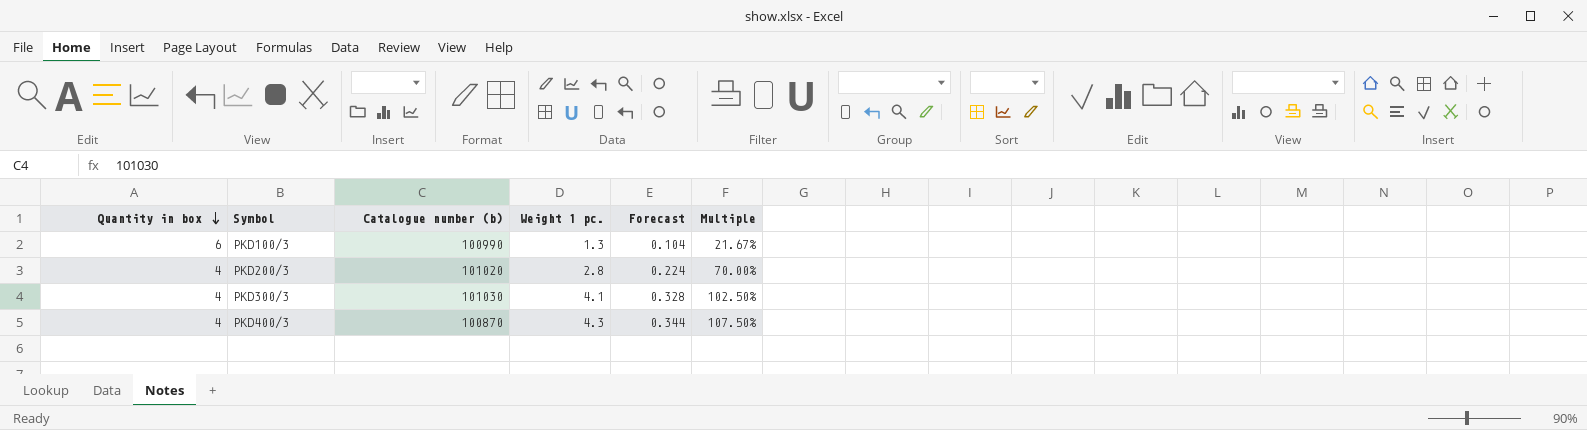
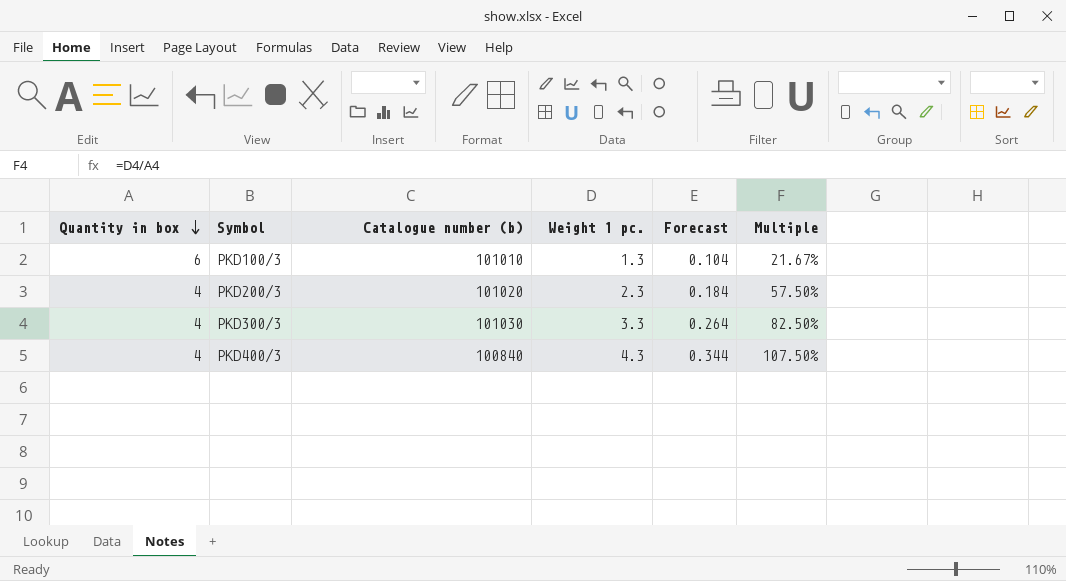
PKD100/3 | Catalogue number (b): 100990 -> 101010
PKD200/3 | Weight 1 pc.: 2.8 -> 2.3
PKD200/3 | Forecast: 0.224 -> 0.184
PKD200/3 | Multiple: 70.00% -> 57.50%
PKD300/3 | Weight 1 pc.: 4.1 -> 3.3
PKD300/3 | Forecast: 0.328 -> 0.264
PKD300/3 | Multiple: 102.50% -> 82.50%
PKD400/3 | Catalogue number (b): 100870 -> 100840

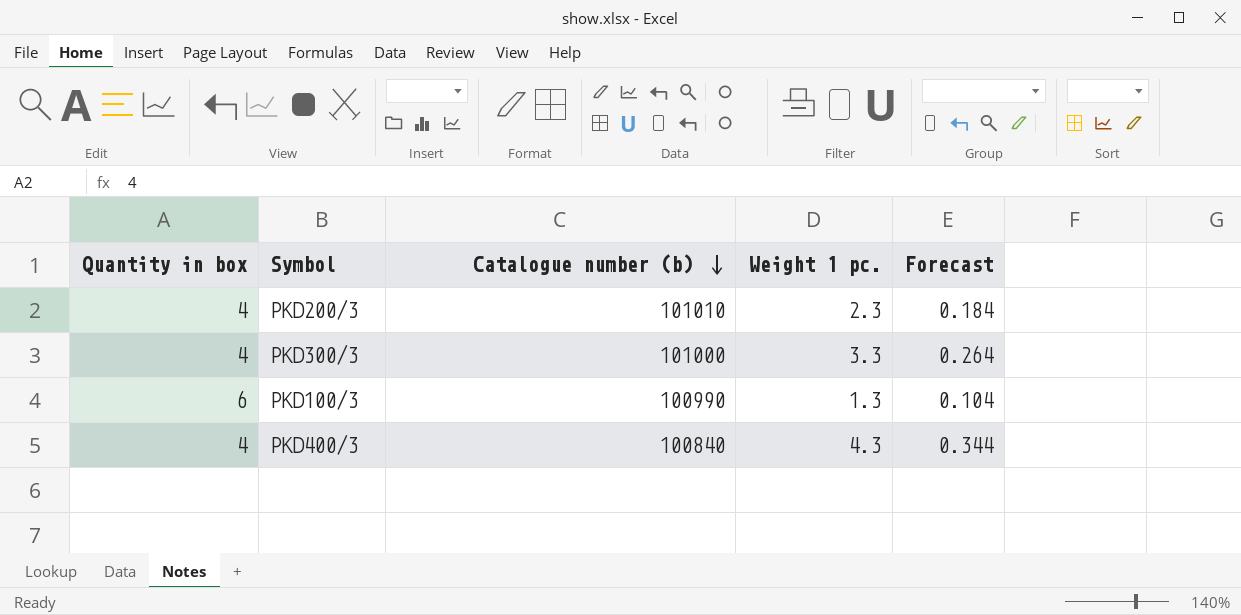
row order: Quantity in box descending -> Catalogue number (b) descending
column Multiple | formula: [Weight 1 pc.] / [Quantity in box] -> none
PKD200/3 | Catalogue number (b): 101020 -> 101010
PKD300/3 | Catalogue number (b): 101030 -> 101000
PKD100/3 | Catalogue number (b): 101010 -> 100990

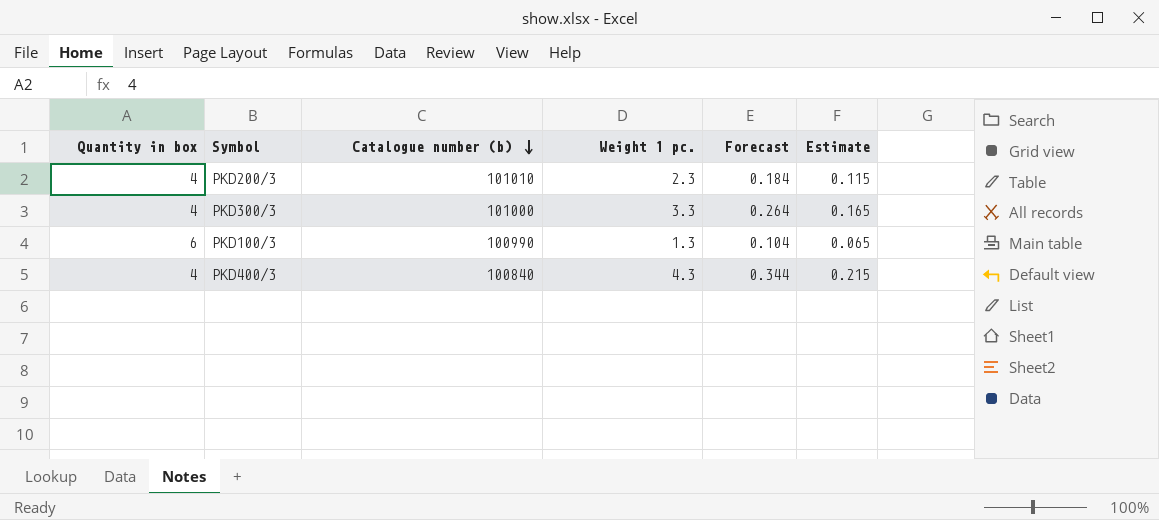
column Estimate | formula: none -> [Weight 1 pc.] * 0.05

